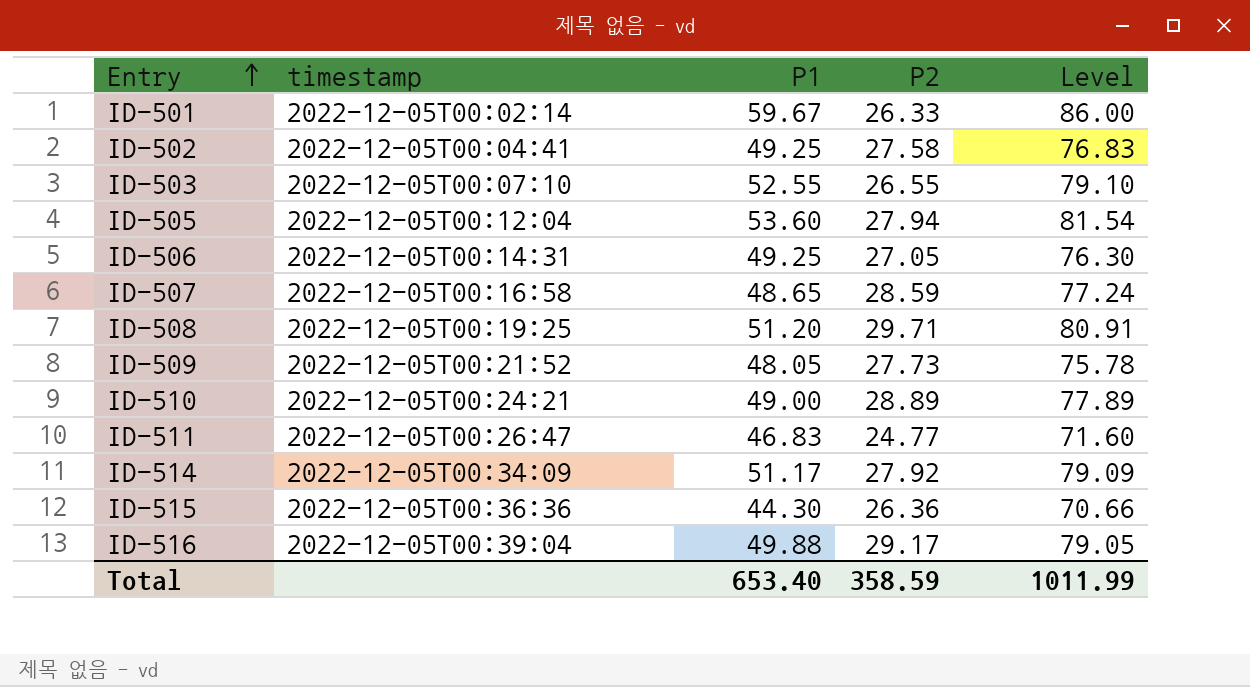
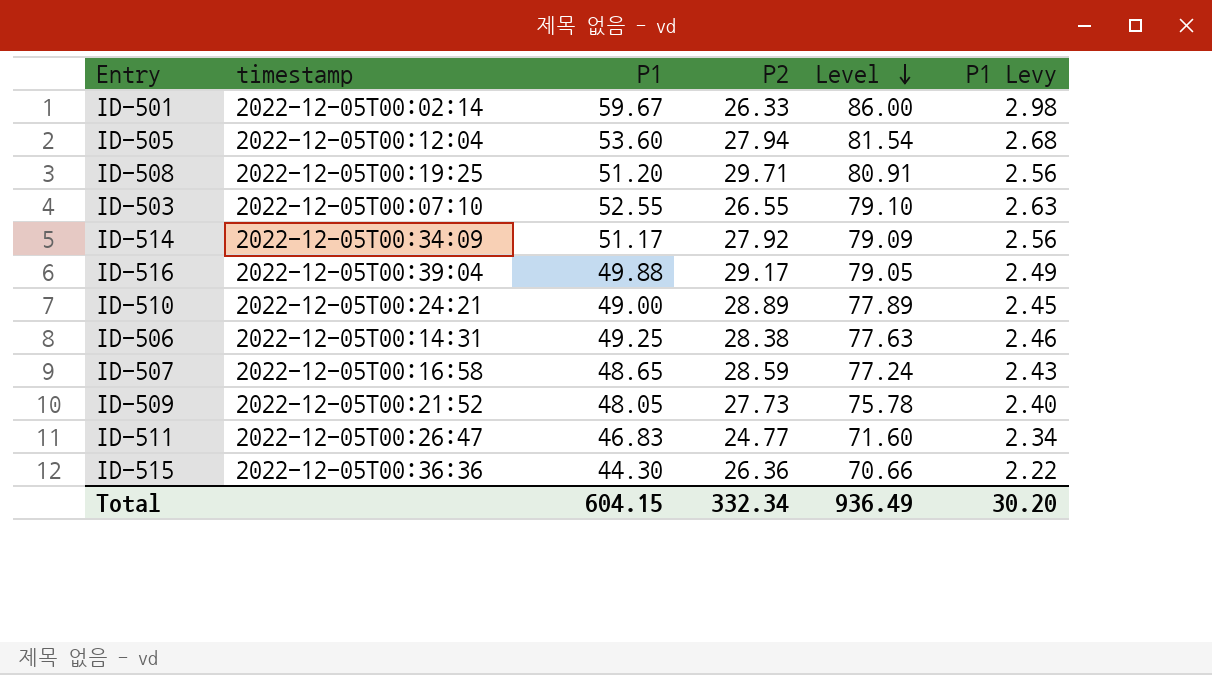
row order: Entry ascending -> Level descending
column P1 Levy | formula: none -> [P1] * 0.05
row ID-502: 2022-12-05T00:04:41 | 49.25 | 27.58 | 76.83 -> none
ID-506 | P2: 27.05 -> 28.38
ID-506 | Level: 76.30 -> 77.63
Total | P1: 653.40 -> 604.15
Total | P2: 358.59 -> 332.34
Total | Level: 1011.99 -> 936.49

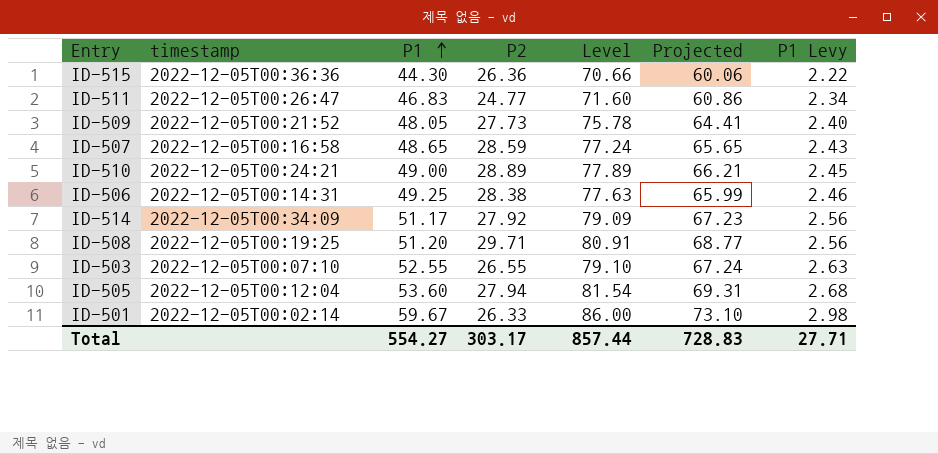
row order: Level descending -> P1 ascending
column Projected | formula: none -> [Level] * 0.85
row ID-516: 2022-12-05T00:39:04 | 49.88 | 29.17 | 79.05 | 2.49 -> none
Total | P1: 604.15 -> 554.27
Total | P2: 332.34 -> 303.17
Total | Level: 936.49 -> 857.44
Total | P1 Levy: 30.20 -> 27.71

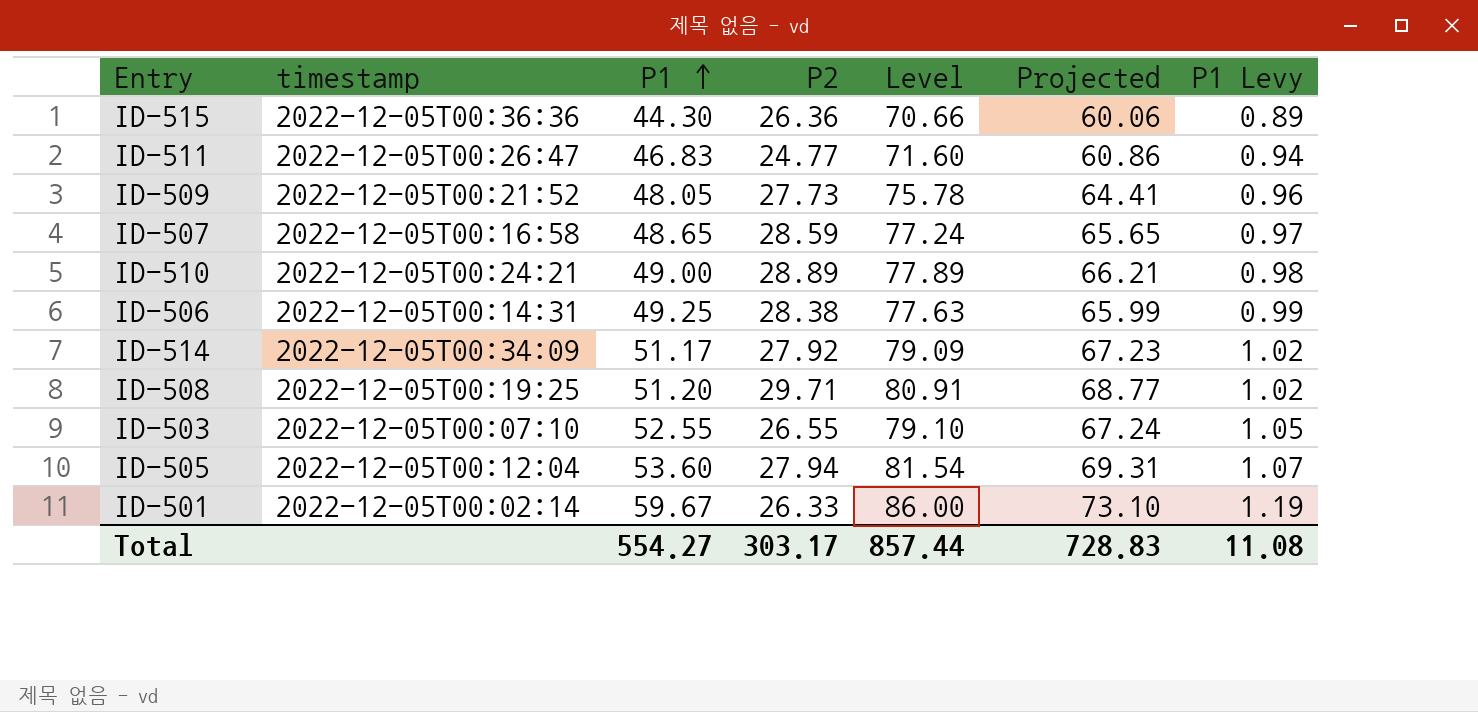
column P1 Levy | formula: [P1] * 0.05 -> [P1] * 0.02
Total | P1 Levy: 27.71 -> 11.08

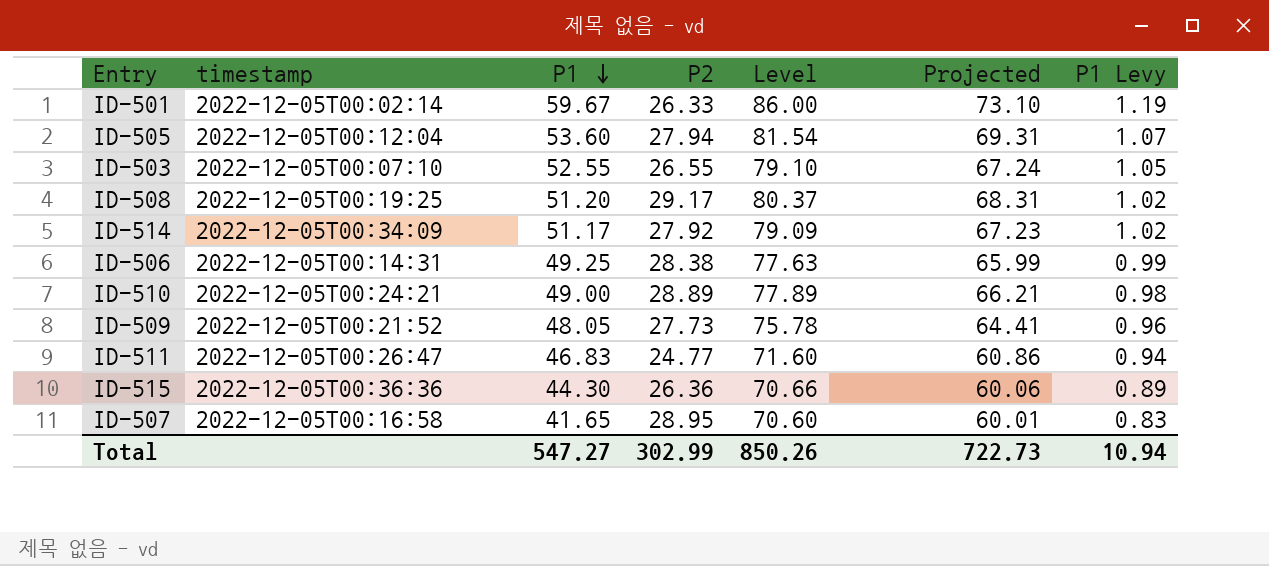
row order: P1 ascending -> P1 descending
ID-508 | P2: 29.71 -> 29.17
ID-508 | Level: 80.91 -> 80.37
ID-508 | Projected: 68.77 -> 68.31
ID-507 | P1: 48.65 -> 41.65
ID-507 | P2: 28.59 -> 28.95
ID-507 | Level: 77.24 -> 70.60
ID-507 | Projected: 65.65 -> 60.01
ID-507 | P1 Levy: 0.97 -> 0.83
Total | P1: 554.27 -> 547.27
Total | P2: 303.17 -> 302.99
Total | Level: 857.44 -> 850.26
Total | Projected: 728.83 -> 722.73
Total | P1 Levy: 11.08 -> 10.94

